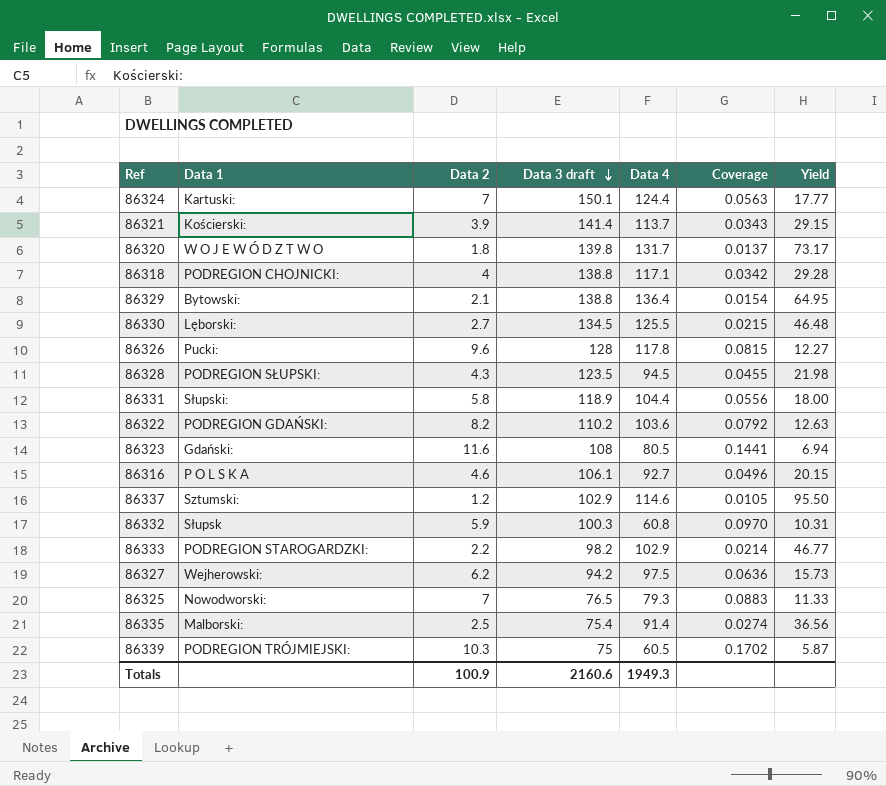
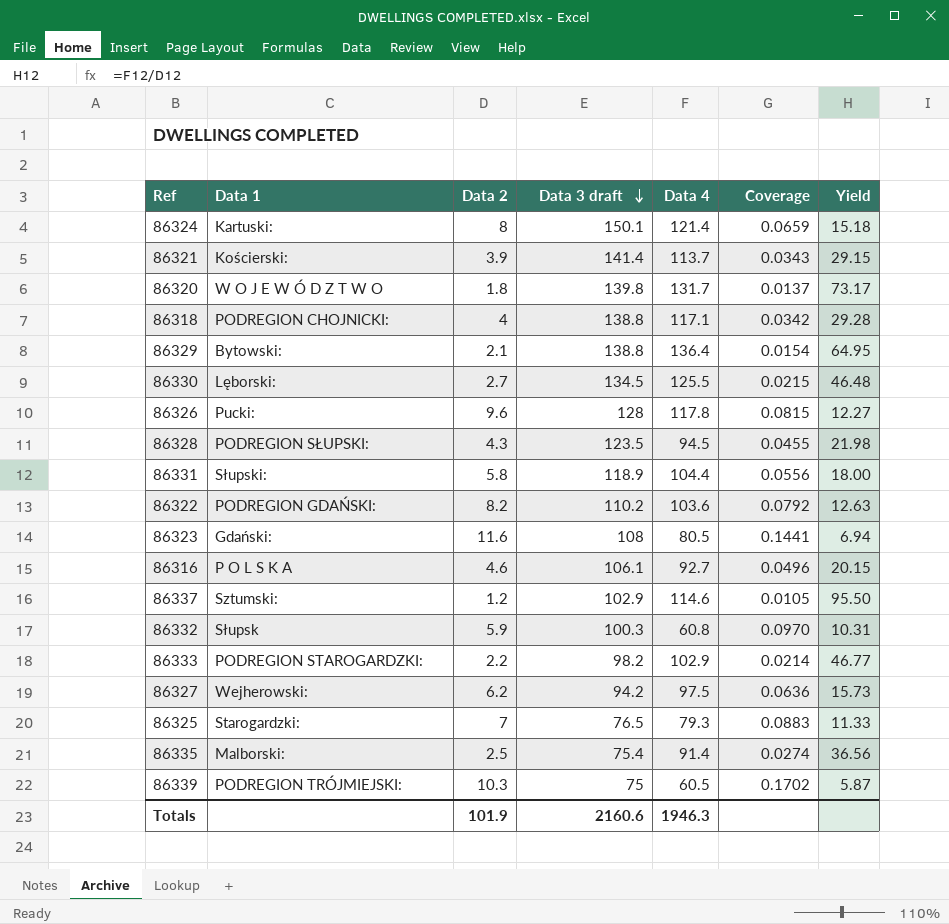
86324 | Data 2: 7 -> 8
86324 | Data 4: 124.4 -> 121.4
86324 | Coverage: 0.0563 -> 0.0659
86324 | Yield: 17.77 -> 15.18
86325 | Data 1: Nowodworski: -> Starogardzki:
Totals | Data 2: 100.9 -> 101.9
Totals | Data 4: 1949.3 -> 1946.3

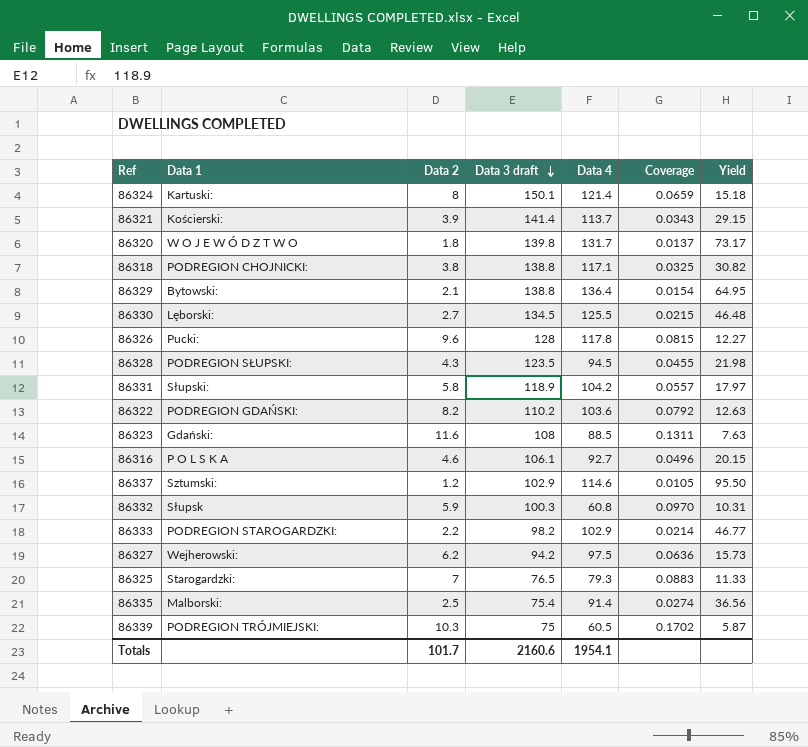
86318 | Data 2: 4 -> 3.8
86318 | Coverage: 0.0342 -> 0.0325
86318 | Yield: 29.28 -> 30.82
86331 | Data 4: 104.4 -> 104.2
86331 | Coverage: 0.0556 -> 0.0557
86331 | Yield: 18.00 -> 17.97
86323 | Data 4: 80.5 -> 88.5
86323 | Coverage: 0.1441 -> 0.1311
86323 | Yield: 6.94 -> 7.63
Totals | Data 2: 101.9 -> 101.7
Totals | Data 4: 1946.3 -> 1954.1

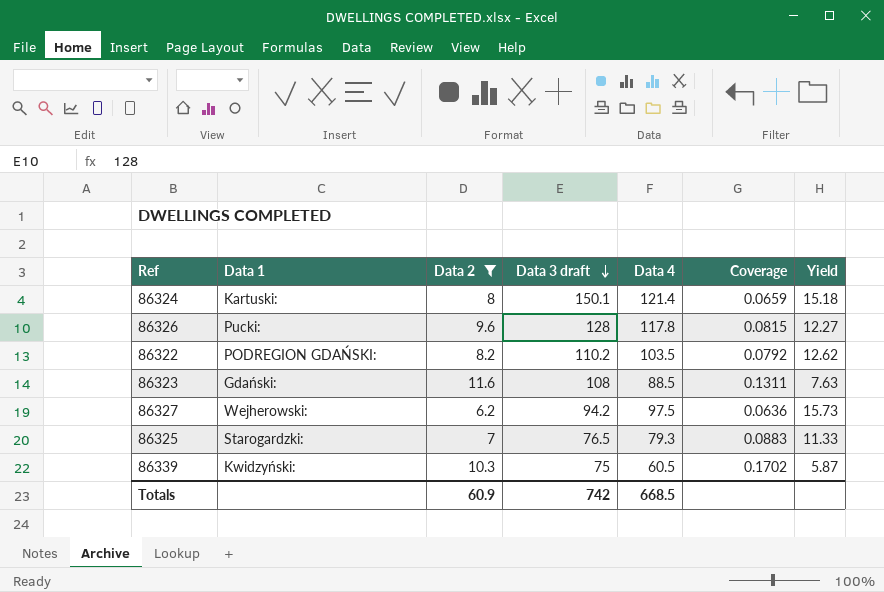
filter: none -> Data 2 >= 6.2
86322 | Data 4: 103.6 -> 103.5
86322 | Yield: 12.63 -> 12.62
86339 | Data 1: PODREGION TRÓJMIEJSKI: -> Kwidzyński:
Totals | Data 2: 101.7 -> 60.9
Totals | Data 3 draft: 2160.6 -> 742
Totals | Data 4: 1954.1 -> 668.5

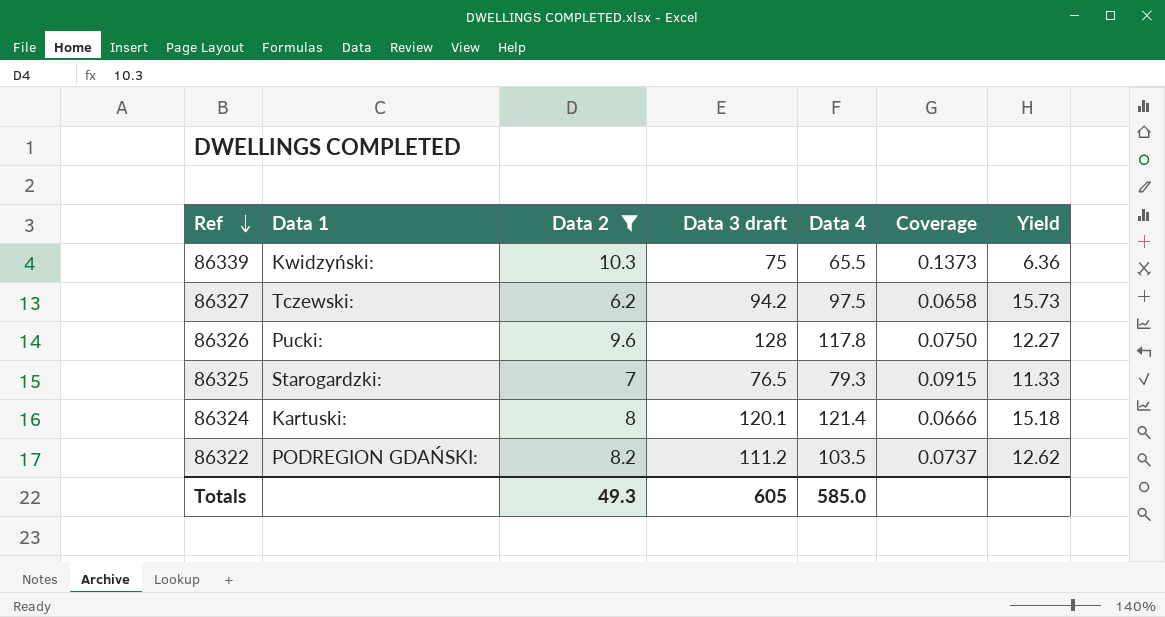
row order: Data 3 draft descending -> Ref descending
column Coverage | formula: [Data 2] / [Data 4] -> [Data 2] / [Data 3 draft]
row 86323: Gdański: | 11.6 | 108 | 88.5 | 0.1311 | 7.63 -> none
86339 | Data 4: 60.5 -> 65.5
86339 | Yield: 5.87 -> 6.36
86327 | Data 1: Wejherowski: -> Tczewski:
86324 | Data 3 draft: 150.1 -> 120.1
86322 | Data 3 draft: 110.2 -> 111.2
Totals | Data 2: 60.9 -> 49.3
Totals | Data 3 draft: 742 -> 605
Totals | Data 4: 668.5 -> 585.0

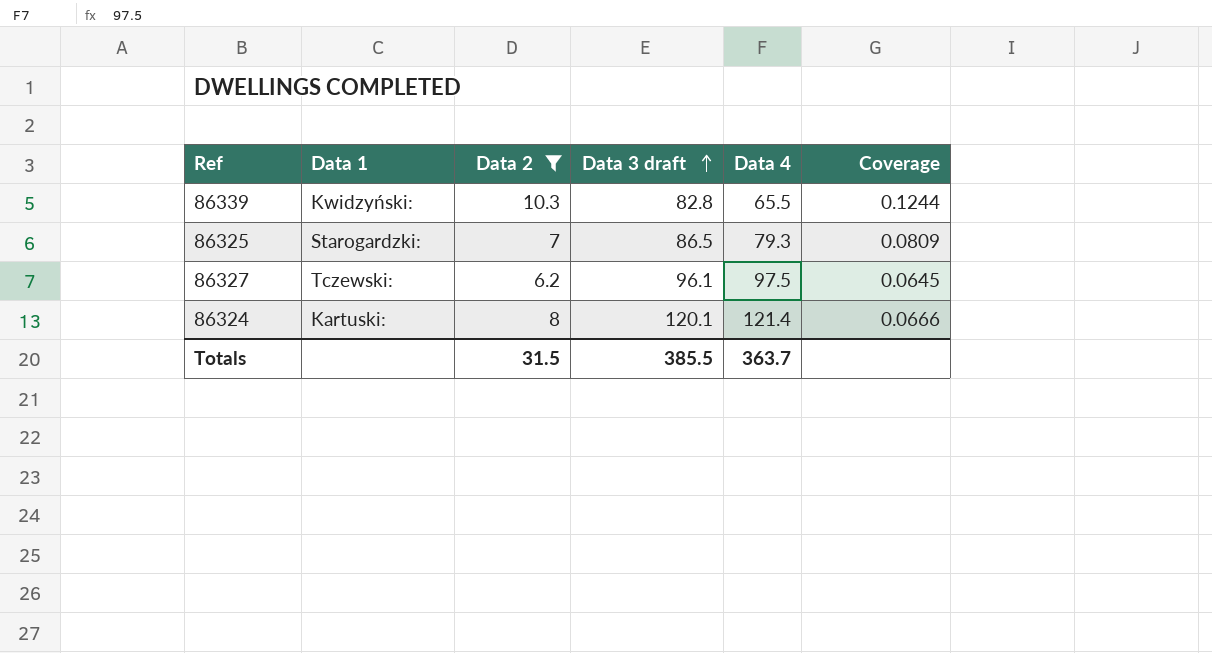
row order: Ref descending -> Data 3 draft ascending
column Yield | formula: [Data 4] / [Data 2] -> none
row 86326: Pucki: | 9.6 | 128 | 117.8 | 0.0750 | 12.27 -> none
row 86322: PODREGION GDAŃSKI: | 8.2 | 111.2 | 103.5 | 0.0737 | 12.62 -> none
86339 | Data 3 draft: 75 -> 82.8
86339 | Coverage: 0.1373 -> 0.1244
86325 | Data 3 draft: 76.5 -> 86.5
86325 | Coverage: 0.0915 -> 0.0809
86327 | Data 3 draft: 94.2 -> 96.1
86327 | Coverage: 0.0658 -> 0.0645
Totals | Data 2: 49.3 -> 31.5
Totals | Data 3 draft: 605 -> 385.5
Totals | Data 4: 585.0 -> 363.7

